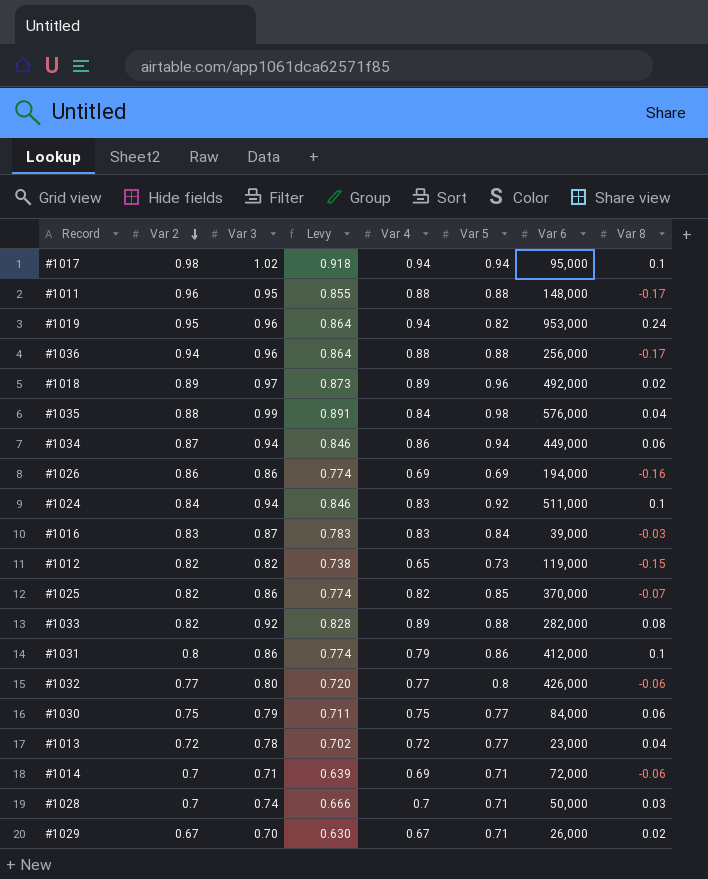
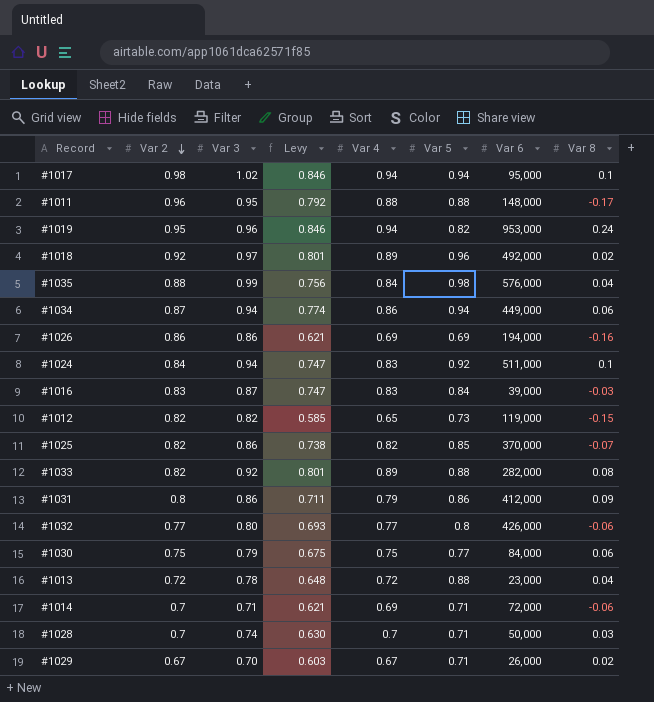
column Levy | formula: [Var 3] * 0.9 -> [Var 4] * 0.9
row #1036: 0.94 | 0.96 | 0.864 | 0.88 | 0.88 | 256,000 | -0.17 -> none
#1018 | Var 2: 0.89 -> 0.92
#1031 | Var 8: 0.1 -> 0.09
#1013 | Var 5: 0.77 -> 0.88

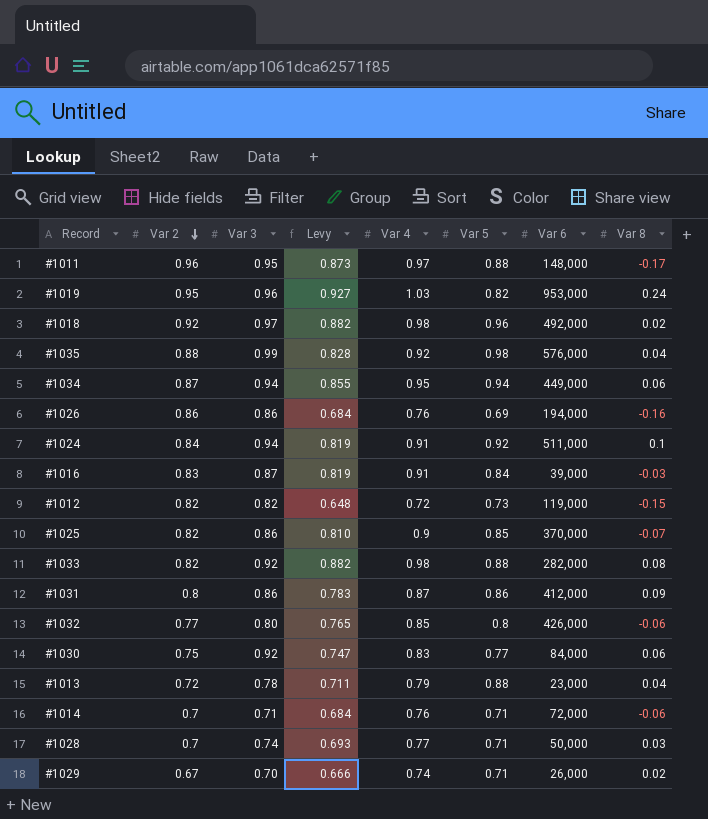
row #1017: 0.98 | 1.02 | 0.846 | 0.94 | 0.94 | 95,000 | 0.1 -> none
#1011 | Levy: 0.792 -> 0.873
#1011 | Var 4: 0.88 -> 0.97
#1019 | Levy: 0.846 -> 0.927
#1019 | Var 4: 0.94 -> 1.03
#1018 | Levy: 0.801 -> 0.882
#1018 | Var 4: 0.89 -> 0.98
#1035 | Levy: 0.756 -> 0.828
#1035 | Var 4: 0.84 -> 0.92
#1034 | Levy: 0.774 -> 0.855
#1034 | Var 4: 0.86 -> 0.95
#1026 | Levy: 0.621 -> 0.684
#1026 | Var 4: 0.69 -> 0.76
#1024 | Levy: 0.747 -> 0.819
#1024 | Var 4: 0.83 -> 0.91
#1016 | Levy: 0.747 -> 0.819
#1016 | Var 4: 0.83 -> 0.91
#1012 | Levy: 0.585 -> 0.648
#1012 | Var 4: 0.65 -> 0.72
#1025 | Levy: 0.738 -> 0.810
#1025 | Var 4: 0.82 -> 0.9
#1033 | Levy: 0.801 -> 0.882
#1033 | Var 4: 0.89 -> 0.98
#1031 | Levy: 0.711 -> 0.783
#1031 | Var 4: 0.79 -> 0.87
#1032 | Levy: 0.693 -> 0.765
#1032 | Var 4: 0.77 -> 0.85
#1030 | Var 3: 0.79 -> 0.92
#1030 | Levy: 0.675 -> 0.747
#1030 | Var 4: 0.75 -> 0.83
#1013 | Levy: 0.648 -> 0.711
#1013 | Var 4: 0.72 -> 0.79
#1014 | Levy: 0.621 -> 0.684
#1014 | Var 4: 0.69 -> 0.76
#1028 | Levy: 0.630 -> 0.693
#1028 | Var 4: 0.7 -> 0.77
#1029 | Levy: 0.603 -> 0.666
#1029 | Var 4: 0.67 -> 0.74

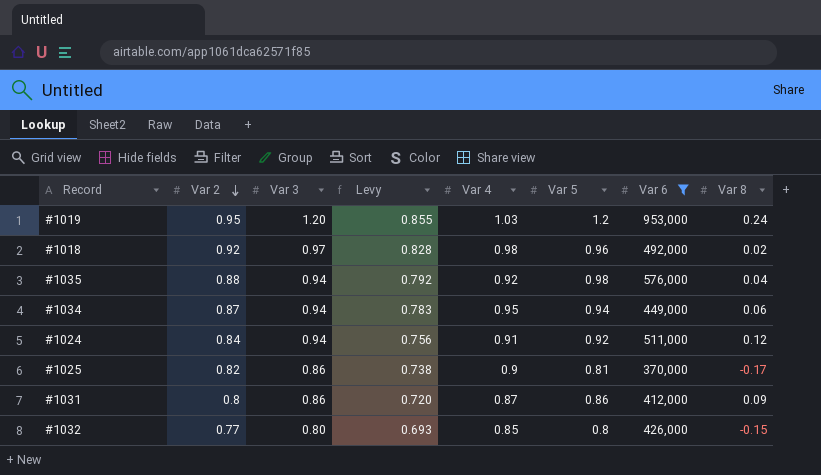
filter: none -> Var 6 >= 370,000
column Levy | formula: [Var 4] * 0.9 -> [Var 2] * 0.9
#1019 | Var 3: 0.96 -> 1.20
#1019 | Var 5: 0.82 -> 1.2
#1035 | Var 3: 0.99 -> 0.94
#1024 | Var 8: 0.1 -> 0.12
#1025 | Var 5: 0.85 -> 0.81
#1025 | Var 8: -0.07 -> -0.17
#1032 | Var 8: -0.06 -> -0.15

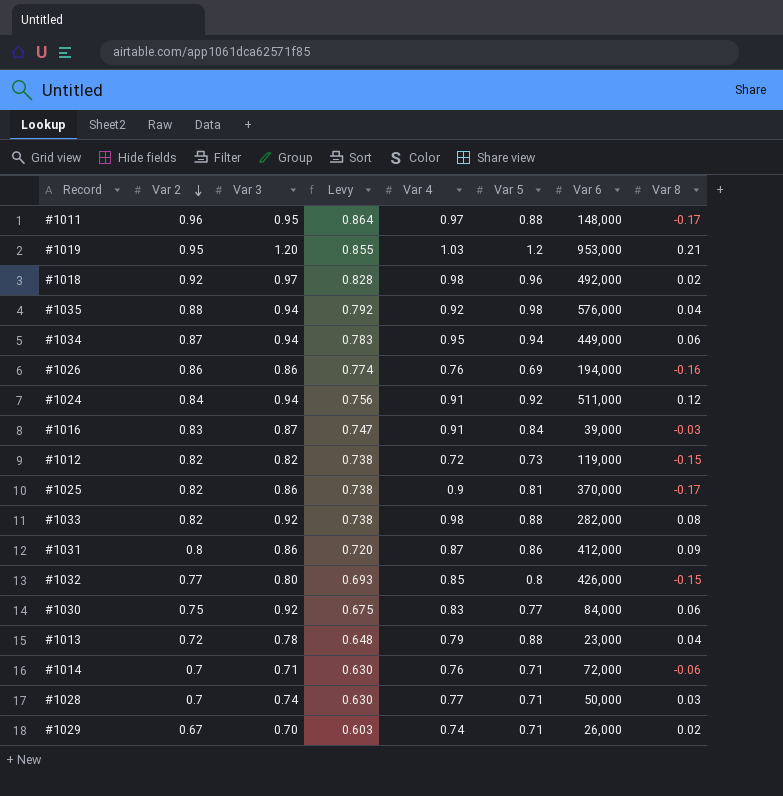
filter: Var 6 >= 370,000 -> none
#1019 | Var 8: 0.24 -> 0.21

